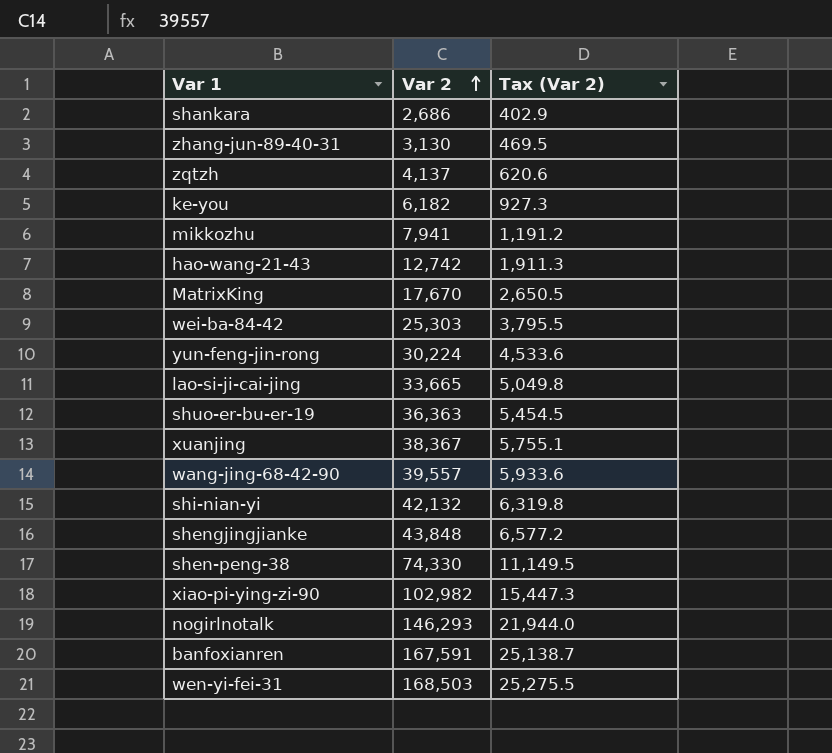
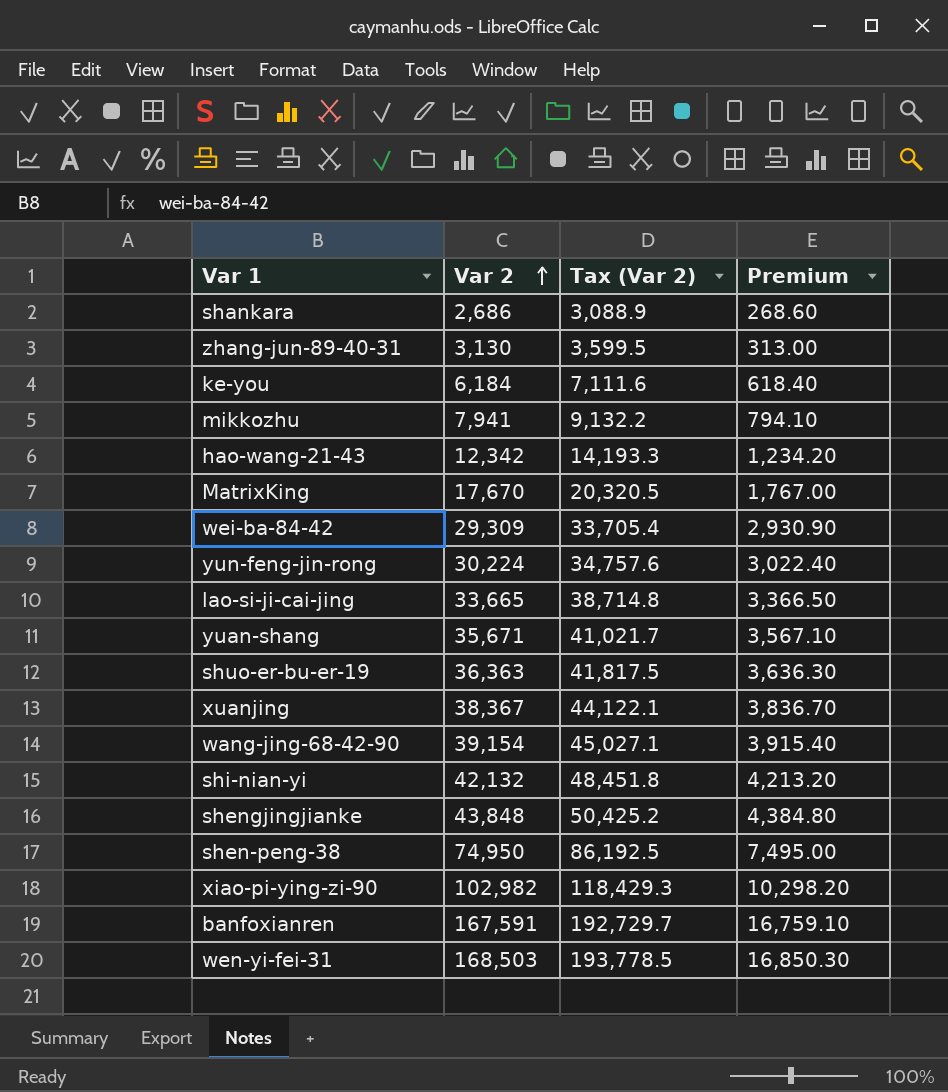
column Tax (Var 2) | formula: [Var 2] * 0.15 -> [Var 2] * 1.15
column Premium | formula: none -> [Var 2] * 0.1
row zqtzh: 4,137 | 620.6 -> none
row nogirlnotalk: 146,293 | 21,944.0 -> none
ke-you | Var 2: 6,182 -> 6,184
hao-wang-21-43 | Var 2: 12,742 -> 12,342
wei-ba-84-42 | Var 2: 25,303 -> 29,309
row yuan-shang: none -> 35,671 | 41,021.7 | 3,567.10
wang-jing-68-42-90 | Var 2: 39,557 -> 39,154
shen-peng-38 | Var 2: 74,330 -> 74,950

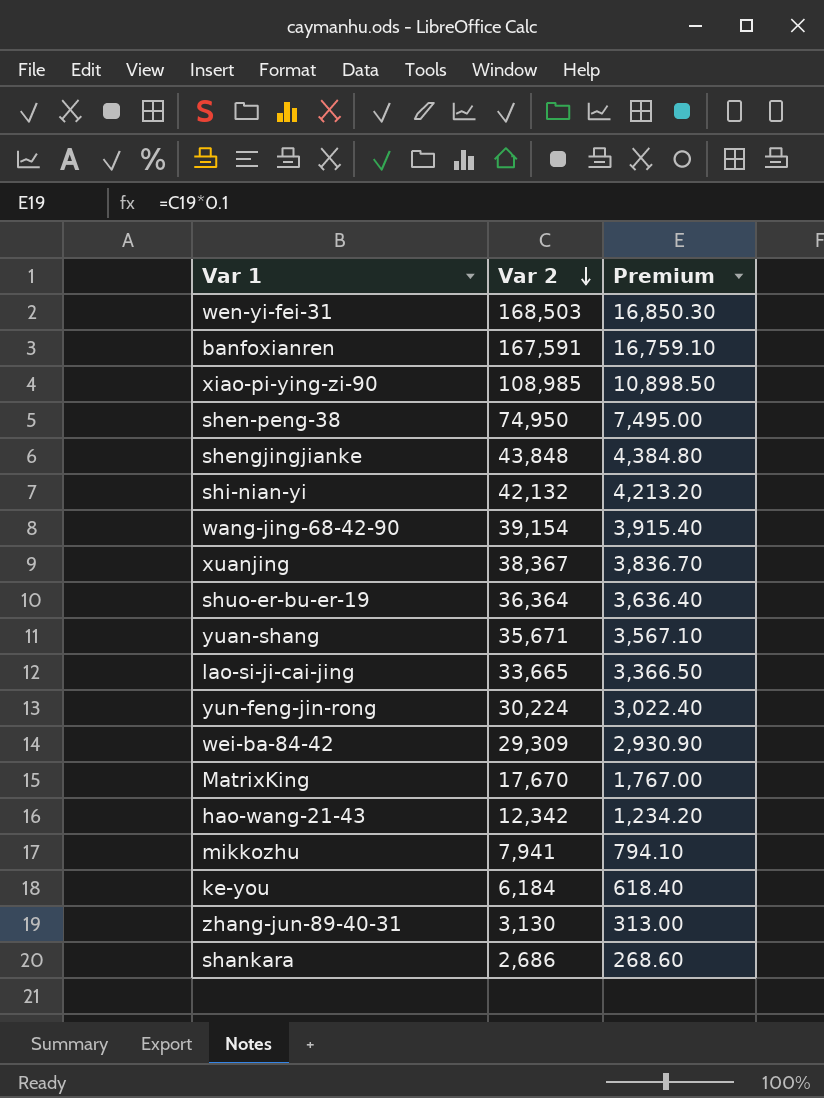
row order: Var 2 ascending -> Var 2 descending
column Tax (Var 2) | formula: [Var 2] * 1.15 -> none
xiao-pi-ying-zi-90 | Var 2: 102,982 -> 108,985
xiao-pi-ying-zi-90 | Premium: 10,298.20 -> 10,898.50
shuo-er-bu-er-19 | Var 2: 36,363 -> 36,364
shuo-er-bu-er-19 | Premium: 3,636.30 -> 3,636.40

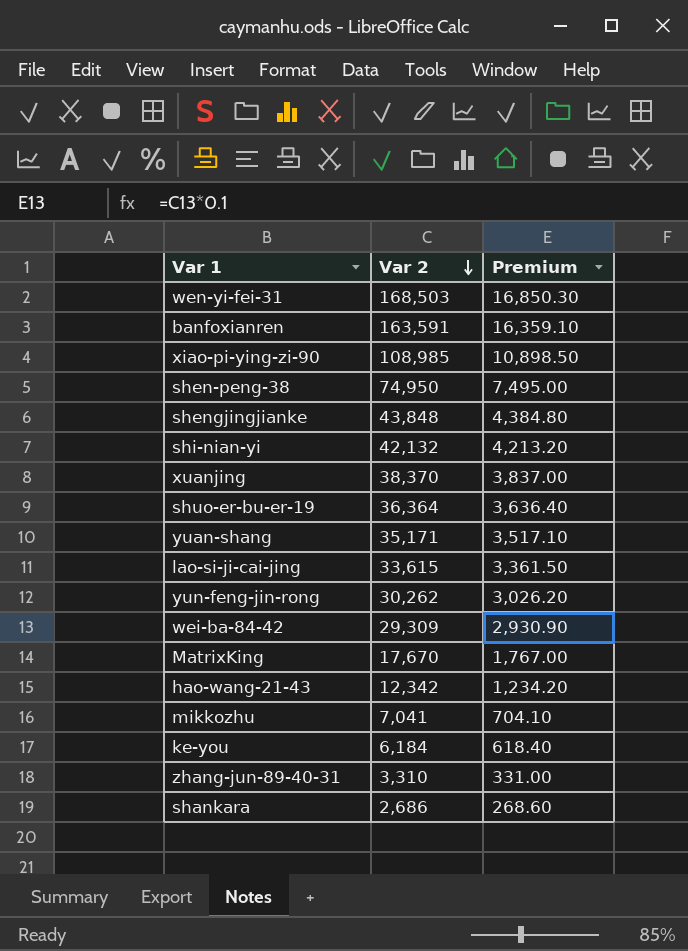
row wang-jing-68-42-90: 39,154 | 3,915.40 -> none
banfoxianren | Var 2: 167,591 -> 163,591
banfoxianren | Premium: 16,759.10 -> 16,359.10
xuanjing | Var 2: 38,367 -> 38,370
xuanjing | Premium: 3,836.70 -> 3,837.00
yuan-shang | Var 2: 35,671 -> 35,171
yuan-shang | Premium: 3,567.10 -> 3,517.10
lao-si-ji-cai-jing | Var 2: 33,665 -> 33,615
lao-si-ji-cai-jing | Premium: 3,366.50 -> 3,361.50
yun-feng-jin-rong | Var 2: 30,224 -> 30,262
yun-feng-jin-rong | Premium: 3,022.40 -> 3,026.20
mikkozhu | Var 2: 7,941 -> 7,041
mikkozhu | Premium: 794.10 -> 704.10
zhang-jun-89-40-31 | Var 2: 3,130 -> 3,310
zhang-jun-89-40-31 | Premium: 313.00 -> 331.00

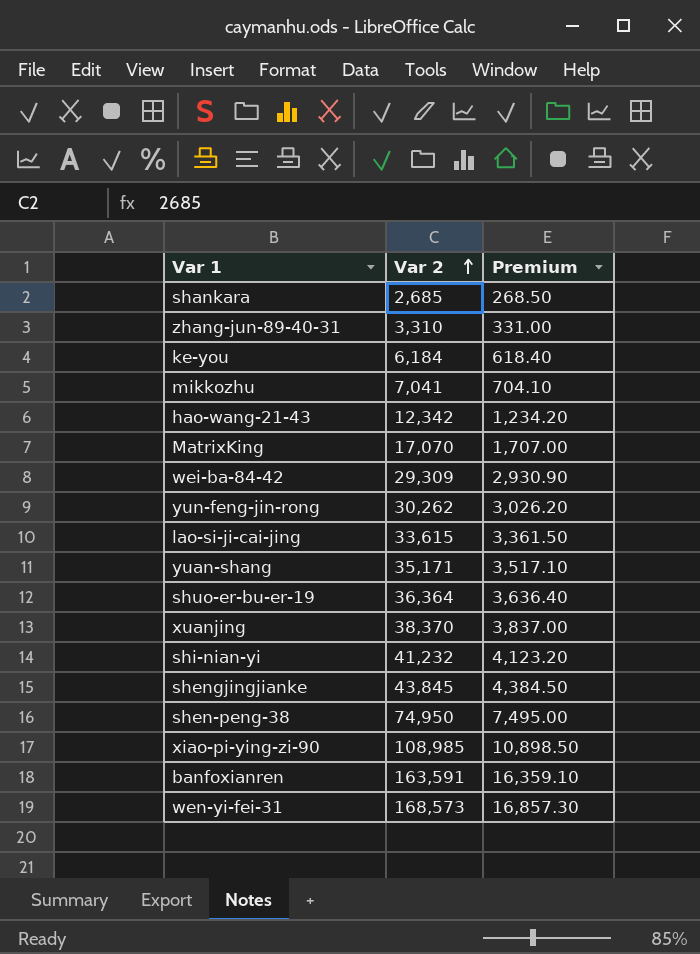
row order: Var 2 descending -> Var 2 ascending
shankara | Var 2: 2,686 -> 2,685
shankara | Premium: 268.60 -> 268.50
MatrixKing | Var 2: 17,670 -> 17,070
MatrixKing | Premium: 1,767.00 -> 1,707.00
shi-nian-yi | Var 2: 42,132 -> 41,232
shi-nian-yi | Premium: 4,213.20 -> 4,123.20
shengjingjianke | Var 2: 43,848 -> 43,845
shengjingjianke | Premium: 4,384.80 -> 4,384.50
wen-yi-fei-31 | Var 2: 168,503 -> 168,573
wen-yi-fei-31 | Premium: 16,850.30 -> 16,857.30

